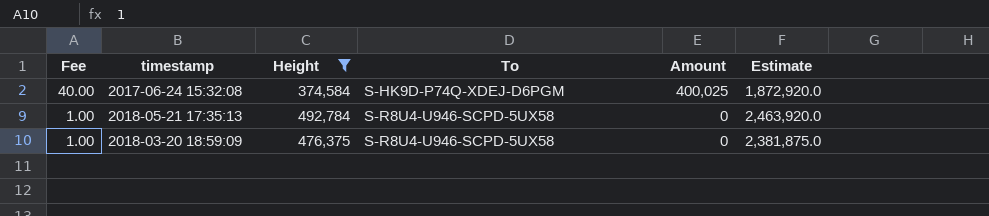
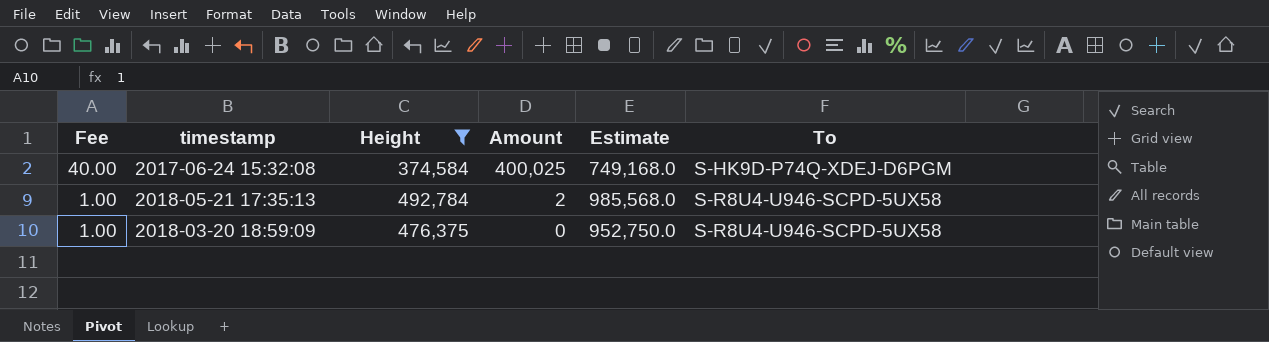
column Estimate | formula: [Height] * 5 -> [Height] * 2
column To | position: 4 -> 6
2018-05-21 17:35:13 | Amount: 0 -> 2

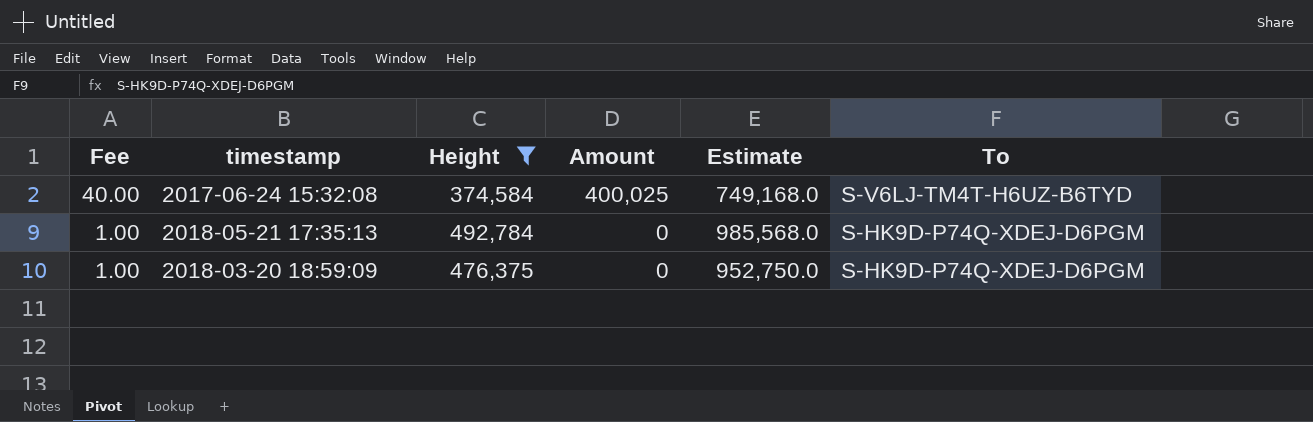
2017-06-24 15:32:08 | To: S-HK9D-P74Q-XDEJ-D6PGM -> S-V6LJ-TM4T-H6UZ-B6TYD
2018-05-21 17:35:13 | Amount: 2 -> 0
2018-05-21 17:35:13 | To: S-R8U4-U946-SCPD-5UX58 -> S-HK9D-P74Q-XDEJ-D6PGM
2018-03-20 18:59:09 | To: S-R8U4-U946-SCPD-5UX58 -> S-HK9D-P74Q-XDEJ-D6PGM

